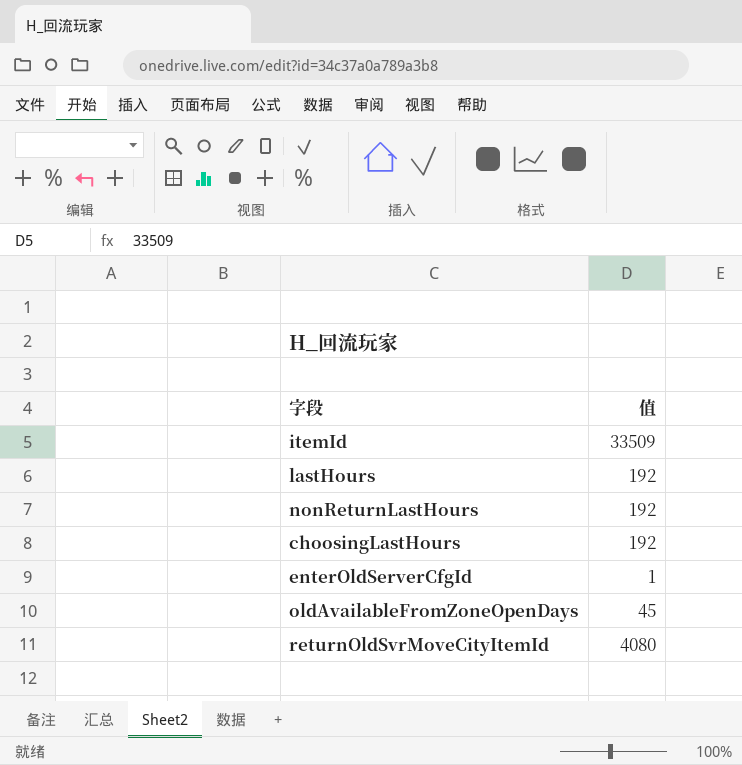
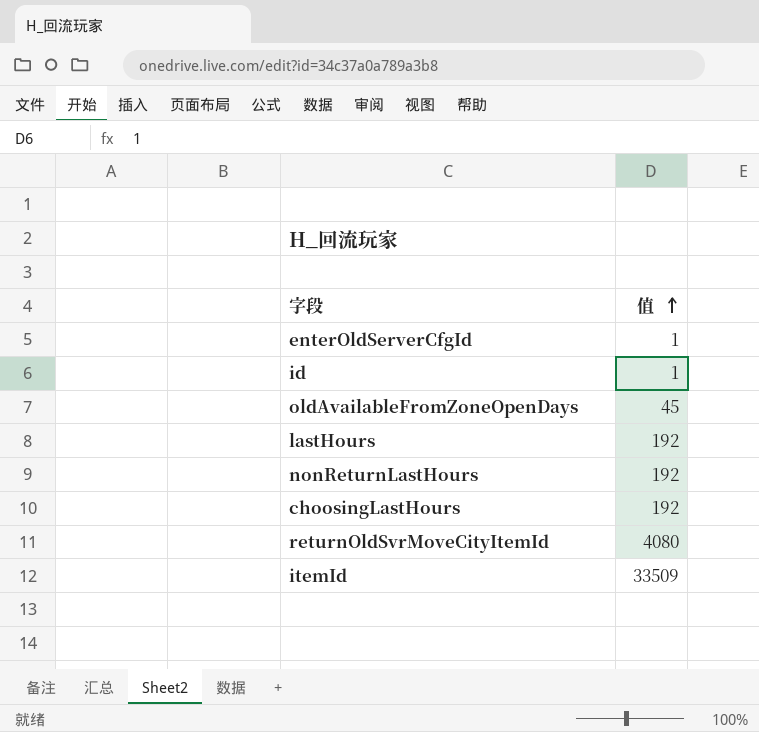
row order: none -> 值 ascending
row id: none -> 1

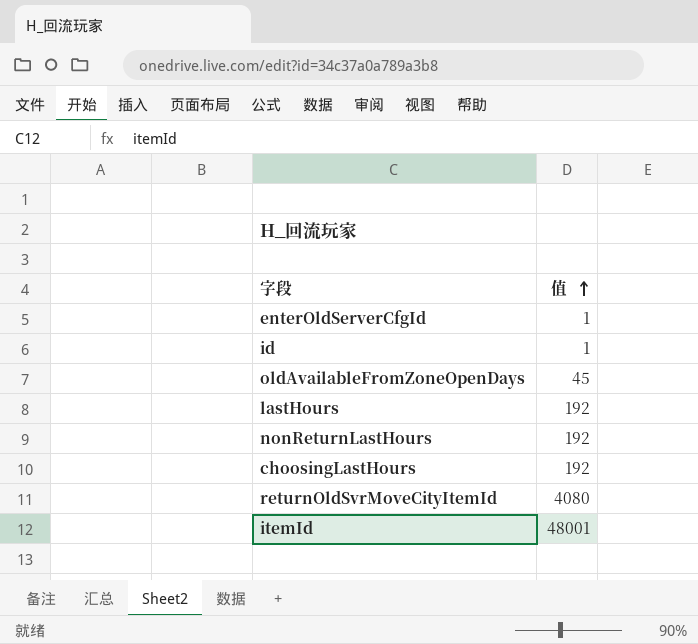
itemId | 值: 33509 -> 48001

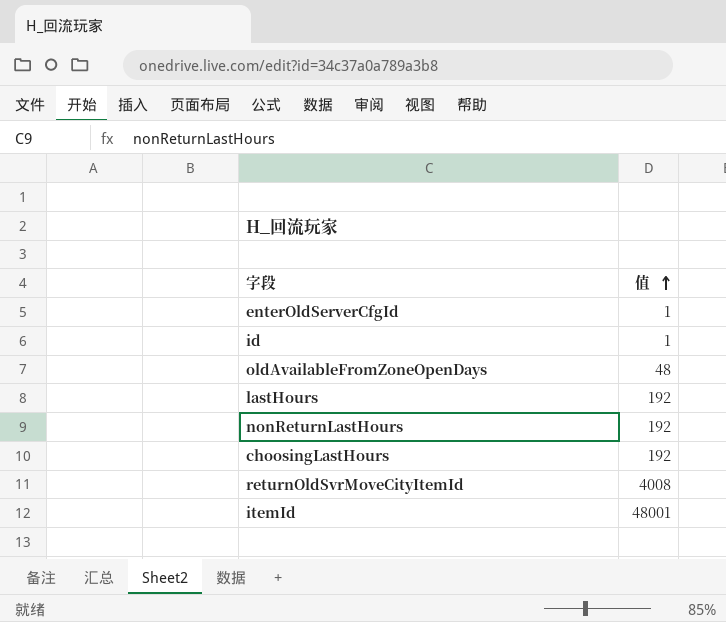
oldAvailableFromZoneOpenDays | 值: 45 -> 48
returnOldSvrMoveCityItemId | 值: 4080 -> 4008

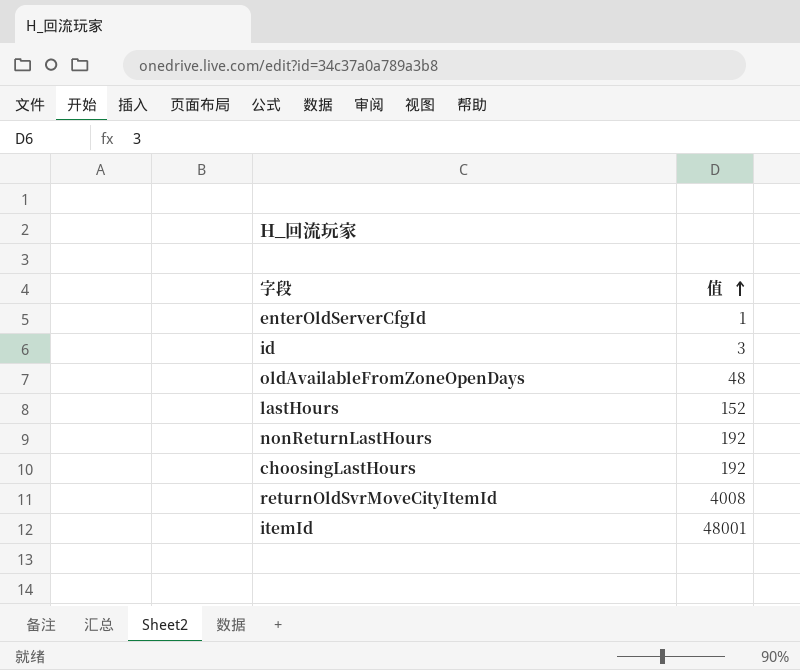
id | 值: 1 -> 3
lastHours | 值: 192 -> 152

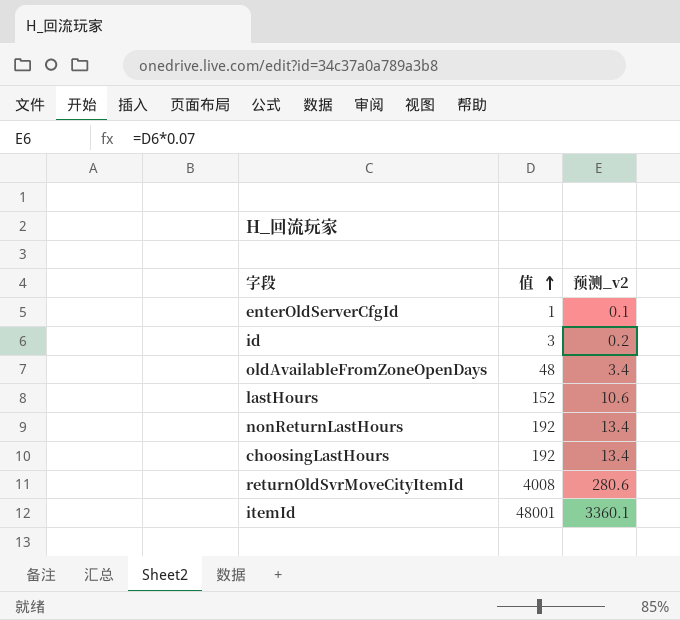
column 预测_v2 | formula: none -> [值] * 0.07

